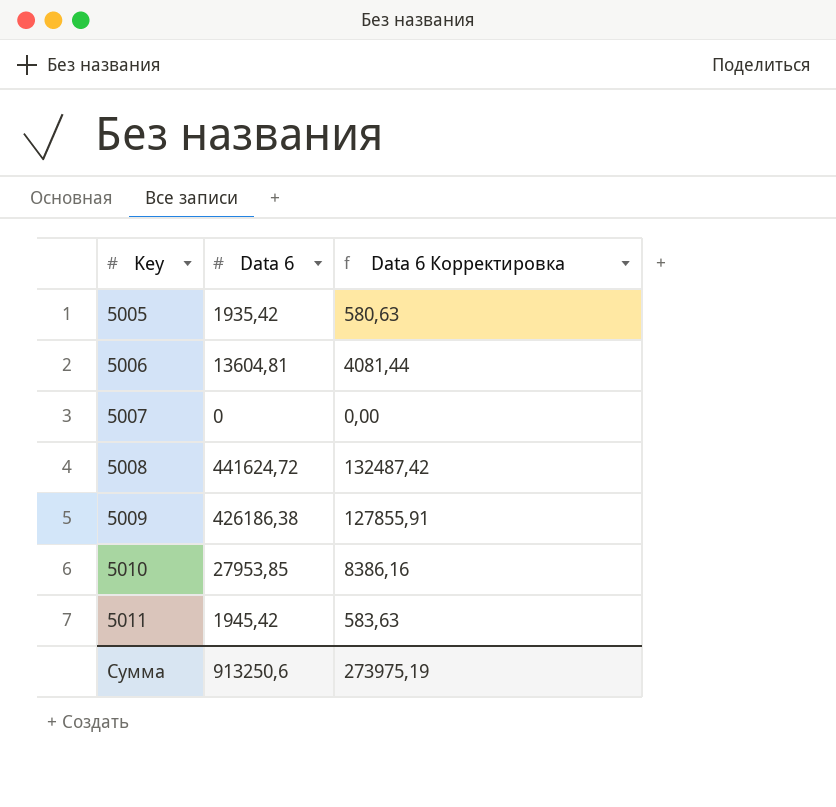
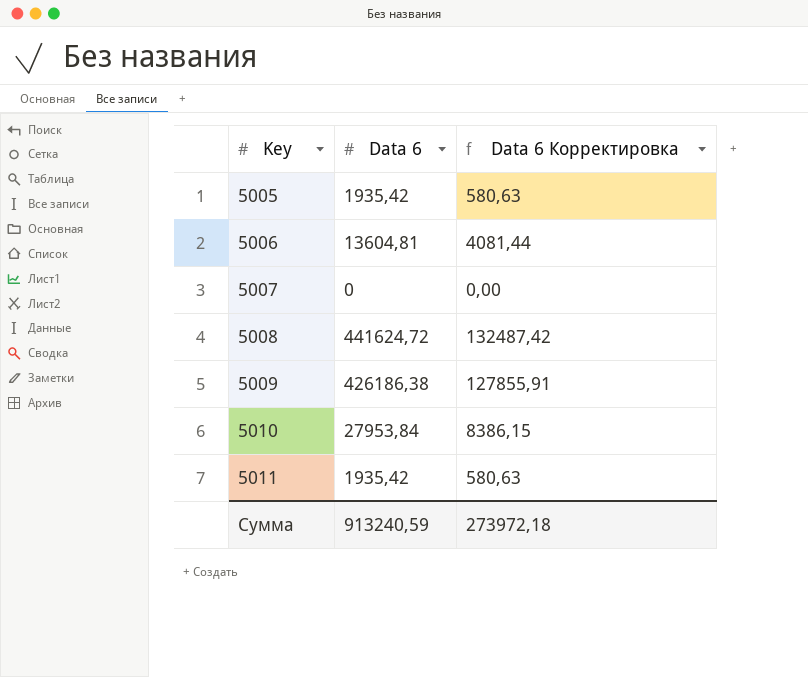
5010 | Data 6: 27953,85 -> 27953,84
5010 | Data 6 Корректировка: 8386,16 -> 8386,15
5011 | Data 6: 1945,42 -> 1935,42
5011 | Data 6 Корректировка: 583,63 -> 580,63
Сумма | Data 6: 913250,6 -> 913240,59
Сумма | Data 6 Корректировка: 273975,19 -> 273972,18

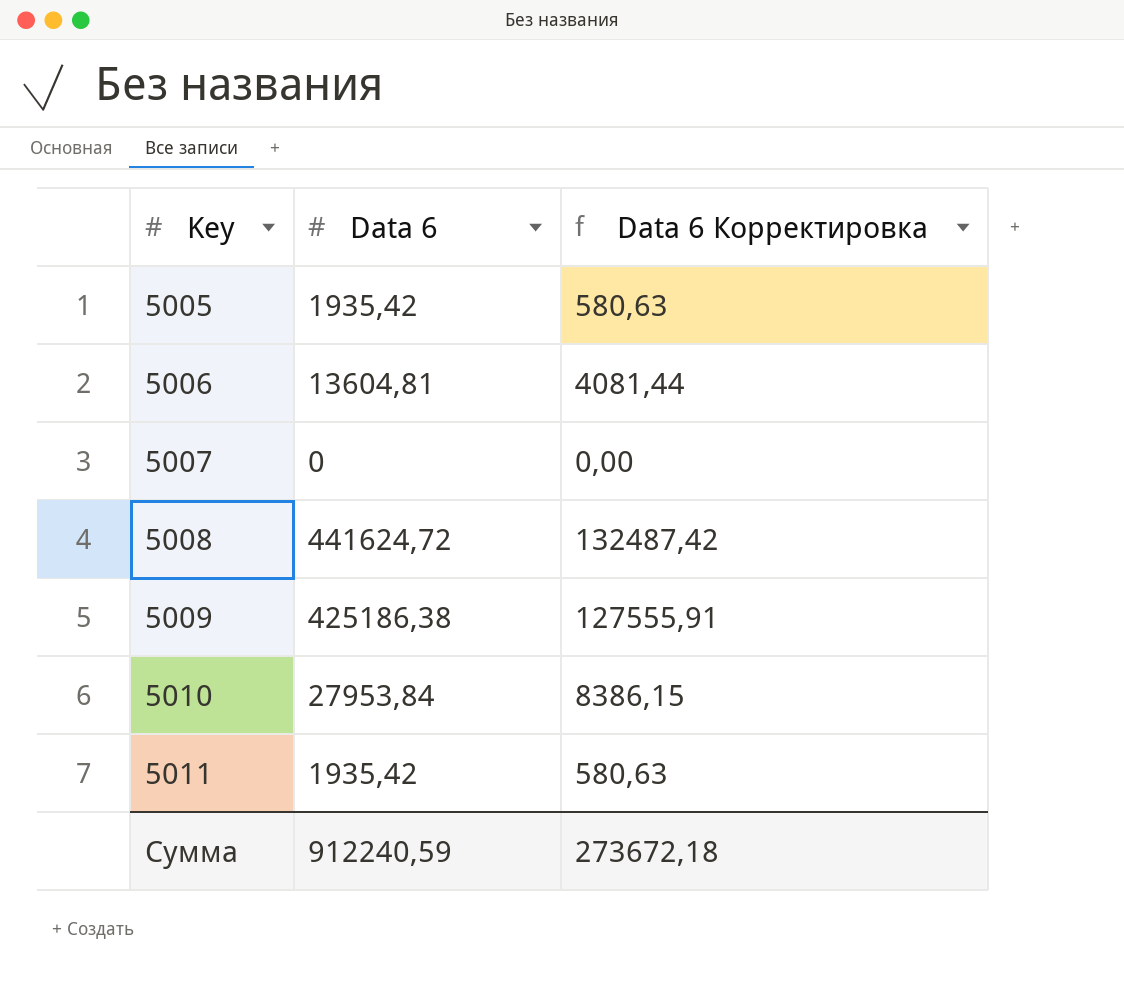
5009 | Data 6: 426186,38 -> 425186,38
5009 | Data 6 Корректировка: 127855,91 -> 127555,91
Сумма | Data 6: 913240,59 -> 912240,59
Сумма | Data 6 Корректировка: 273972,18 -> 273672,18

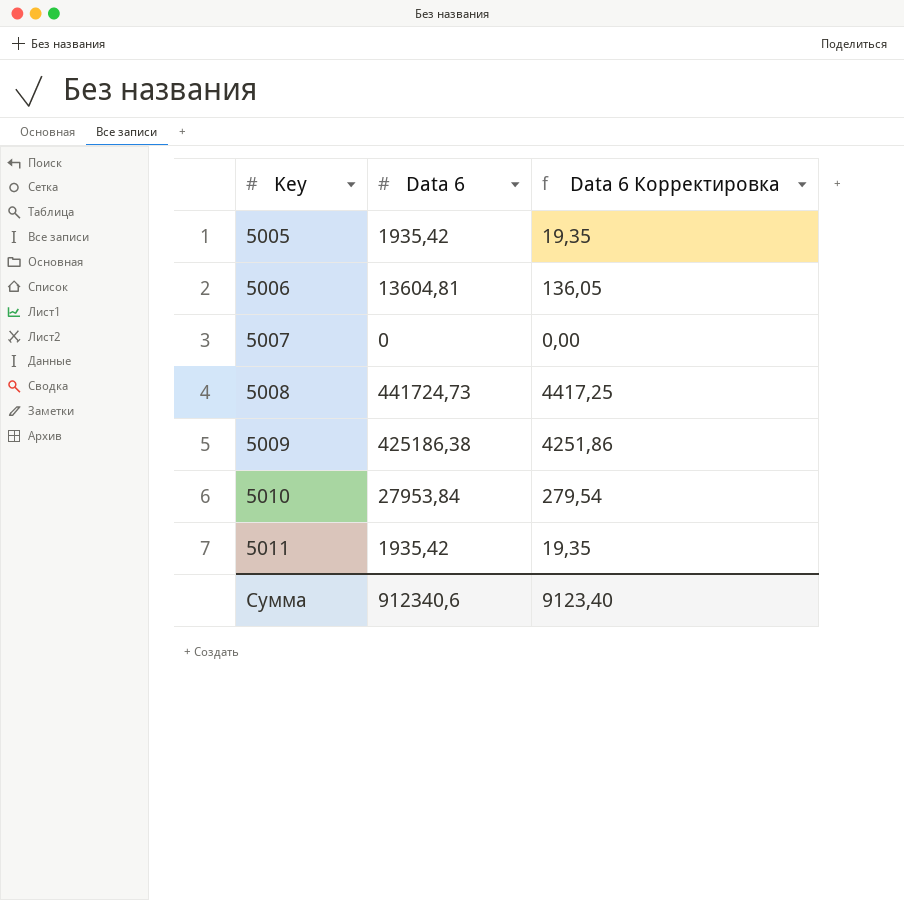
column Data 6 Корректировка | formula: [Data 6] * 0,3 -> [Data 6] * 0,01
5008 | Data 6: 441624,72 -> 441724,73
Сумма | Data 6: 912240,59 -> 912340,6
Сумма | Data 6 Корректировка: 273672,18 -> 9123,40

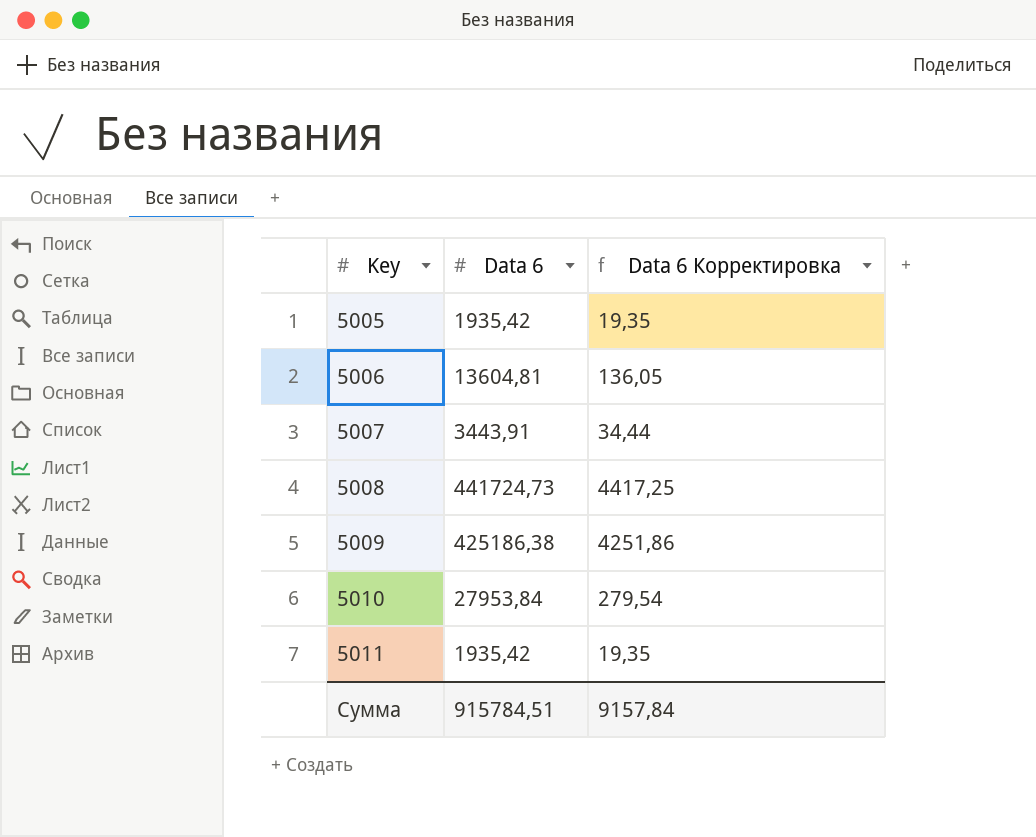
5007 | Data 6: 0 -> 3443,91
5007 | Data 6 Корректировка: 0,00 -> 34,44
Сумма | Data 6: 912340,6 -> 915784,51
Сумма | Data 6 Корректировка: 9123,40 -> 9157,84

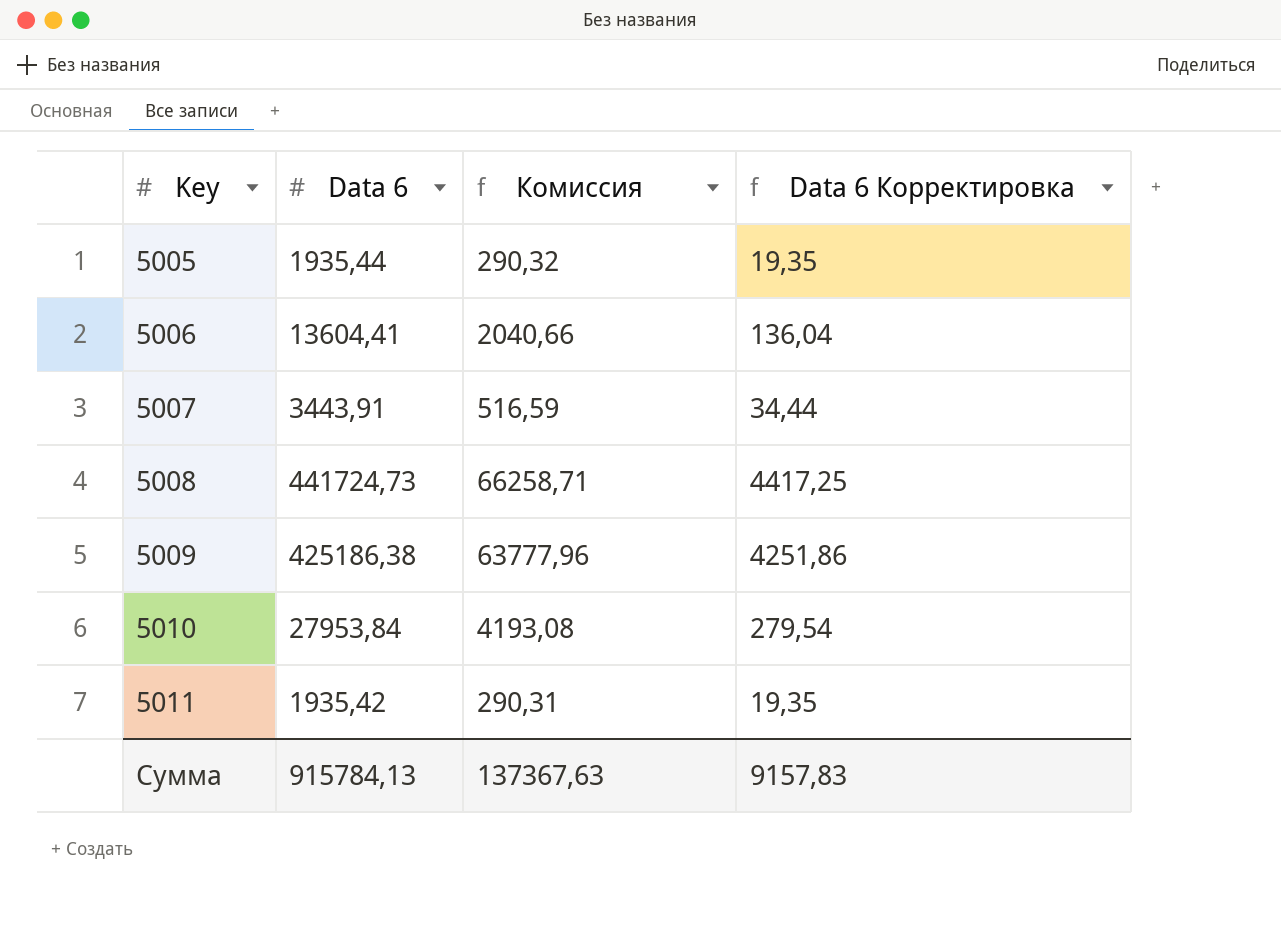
column Комиссия | formula: none -> [Data 6] * 0,15
5005 | Data 6: 1935,42 -> 1935,44
5006 | Data 6: 13604,81 -> 13604,41
5006 | Data 6 Корректировка: 136,05 -> 136,04
Сумма | Data 6: 915784,51 -> 915784,13
Сумма | Data 6 Корректировка: 9157,84 -> 9157,83

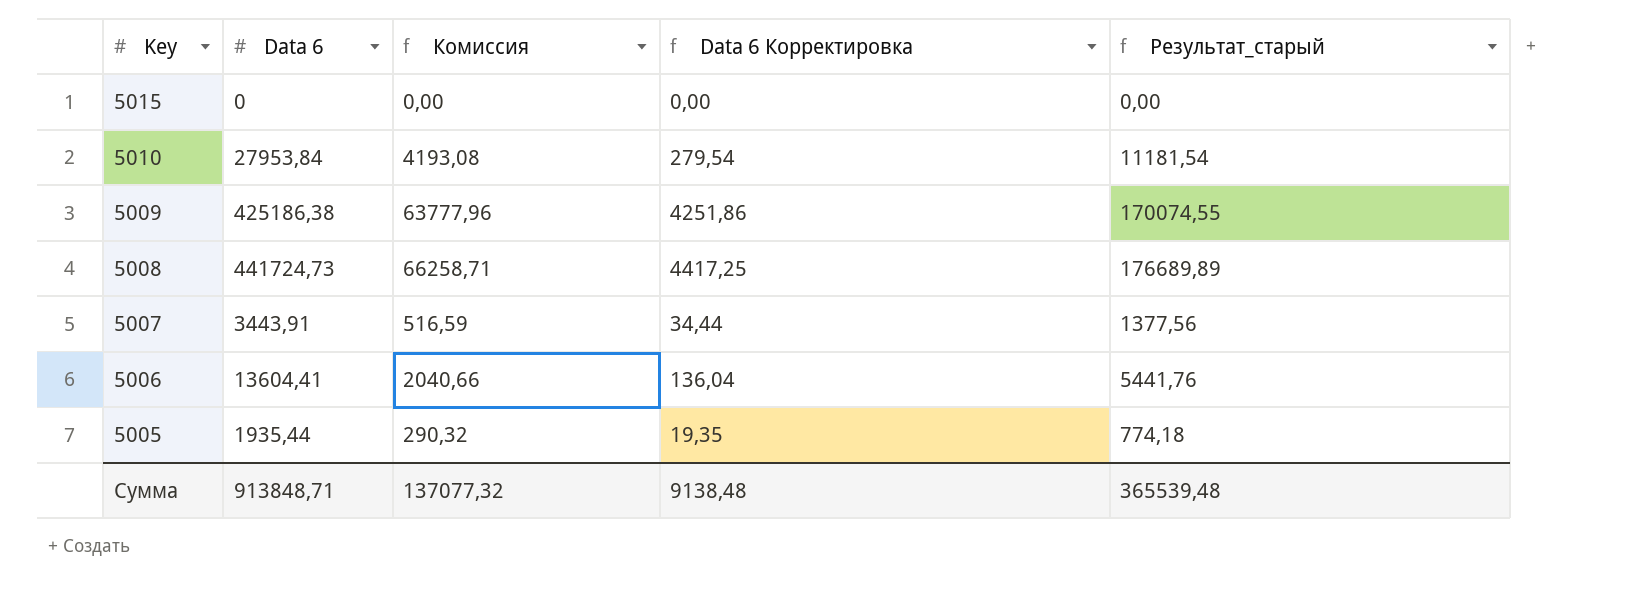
row order: Key ascending -> Key descending
column Результат_старый | formula: none -> [Data 6] * 0,4
row 5011: 1935,42 | 290,31 | 19,35 -> none
row 5015: none -> 0 | 0,00 | 0,00 | 0,00
Сумма | Data 6: 915784,13 -> 913848,71
Сумма | Комиссия: 137367,63 -> 137077,32
Сумма | Data 6 Корректировка: 9157,83 -> 9138,48

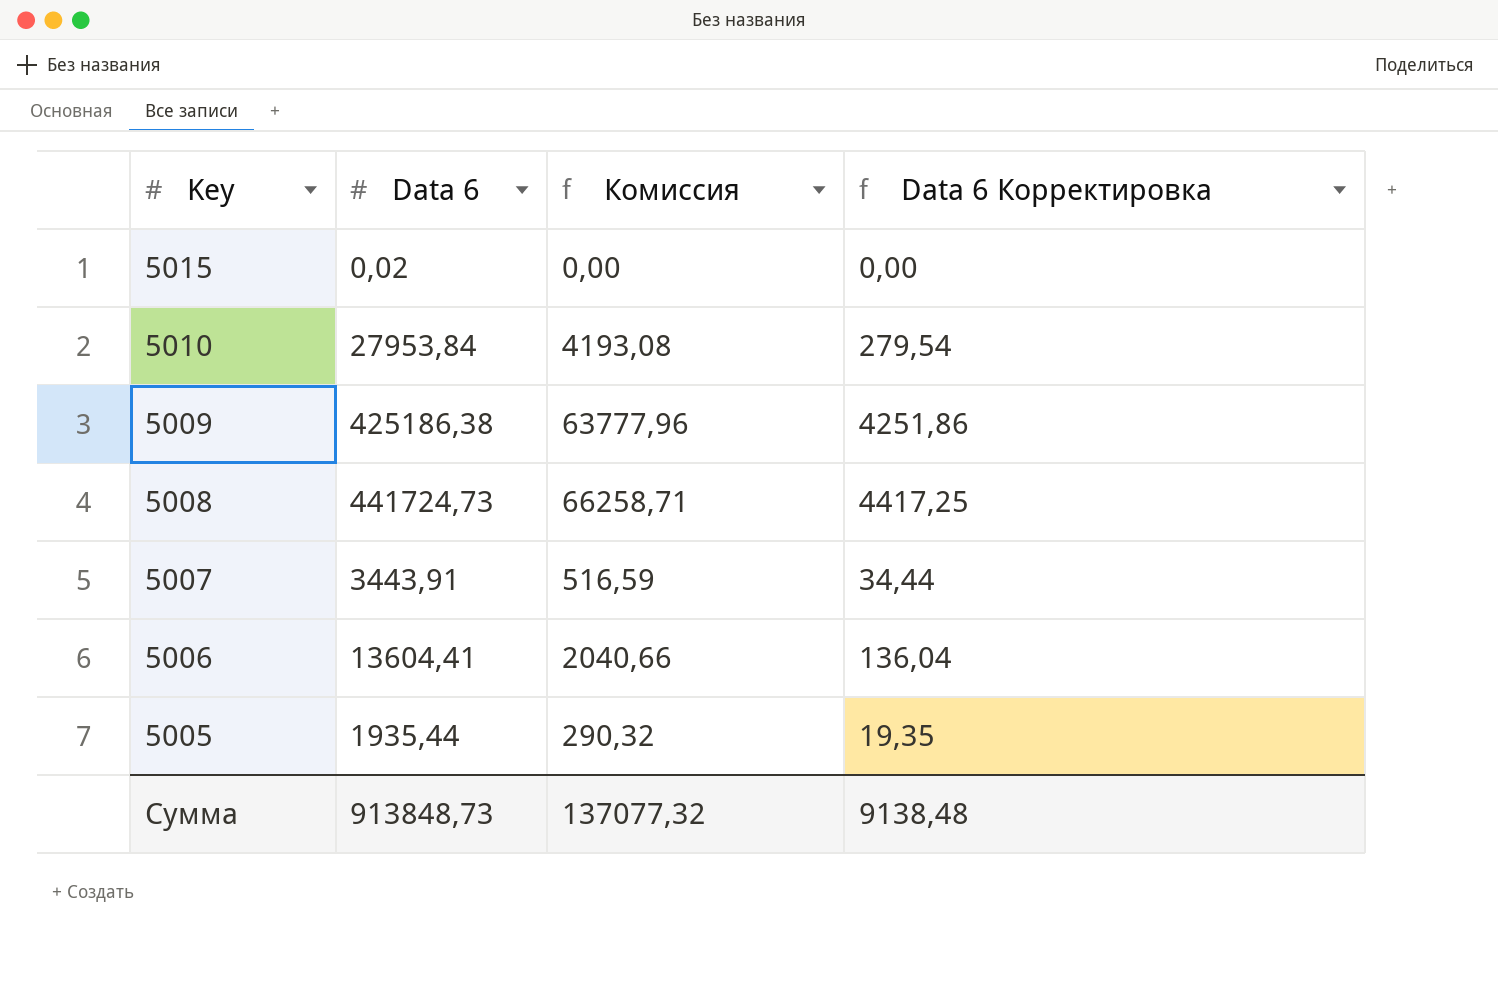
column Результат_старый | formula: [Data 6] * 0,4 -> none
5015 | Data 6: 0 -> 0,02
Сумма | Data 6: 913848,71 -> 913848,73

